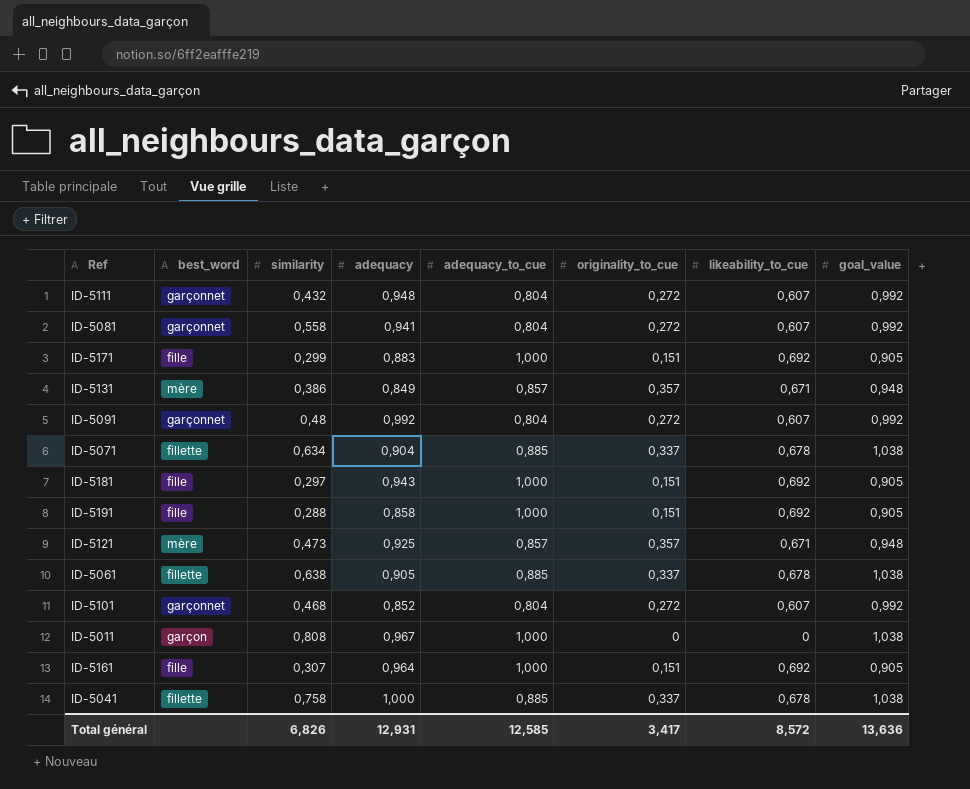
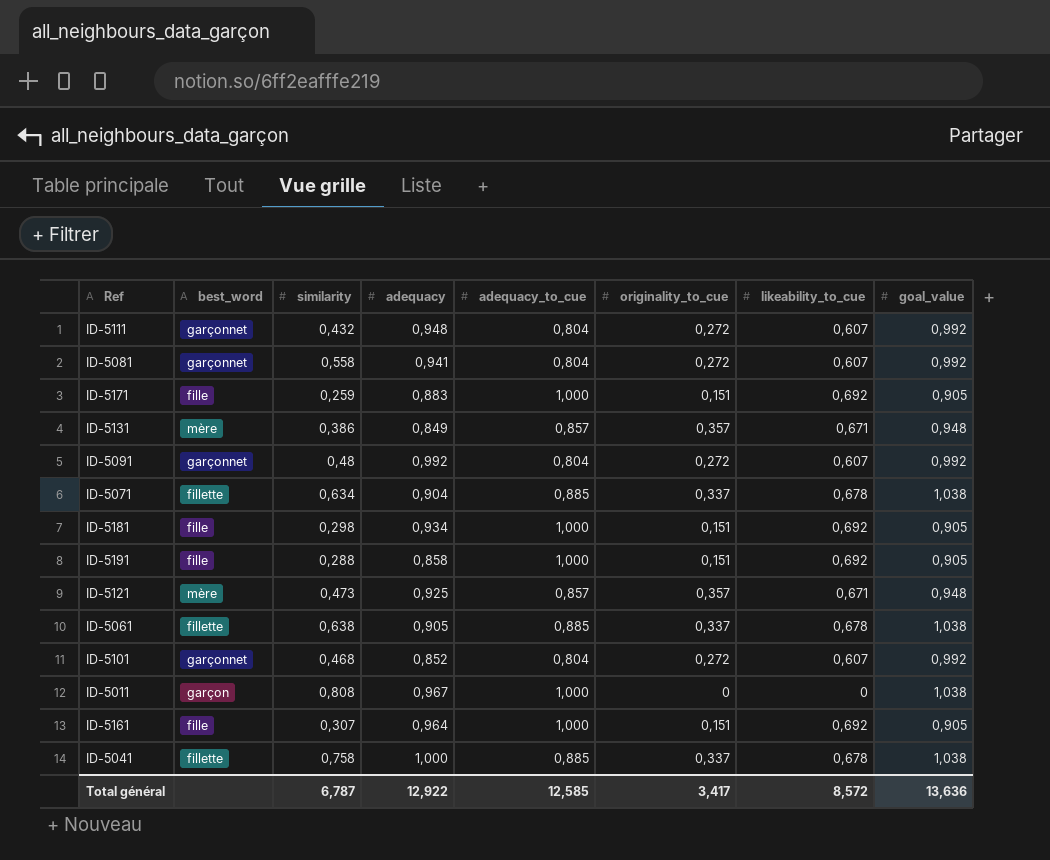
ID-5171 | similarity: 0,299 -> 0,259
ID-5181 | similarity: 0,297 -> 0,298
ID-5181 | adequacy: 0,943 -> 0,934
Total général | similarity: 6,826 -> 6,787
Total général | adequacy: 12,931 -> 12,922

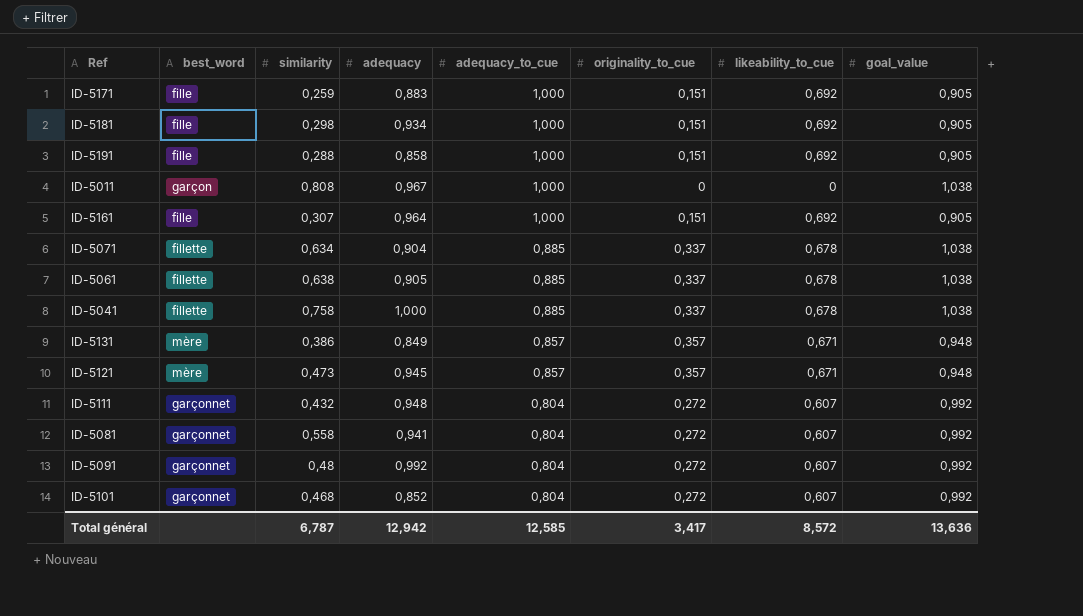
row order: none -> adequacy_to_cue descending
ID-5121 | adequacy: 0,925 -> 0,945
Total général | adequacy: 12,922 -> 12,942

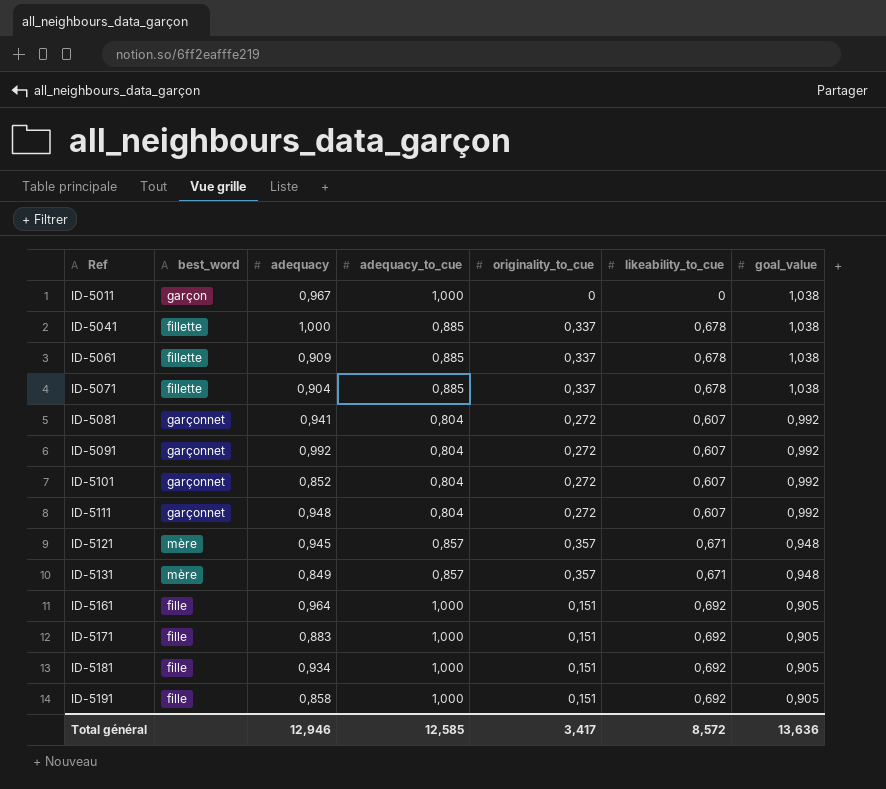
row order: adequacy_to_cue descending -> Ref ascending
column similarity | position: 3 -> none
ID-5061 | adequacy: 0,905 -> 0,909
Total général | adequacy: 12,942 -> 12,946

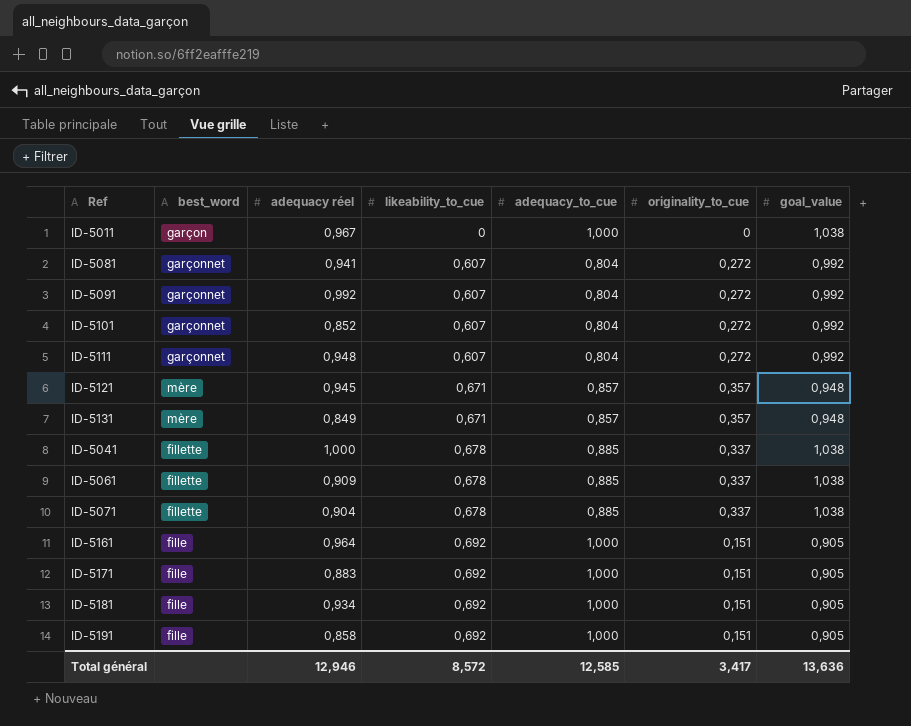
row order: Ref ascending -> likeability_to_cue ascending
column name: adequacy -> adequacy réel
column likeability_to_cue | position: 6 -> 4

